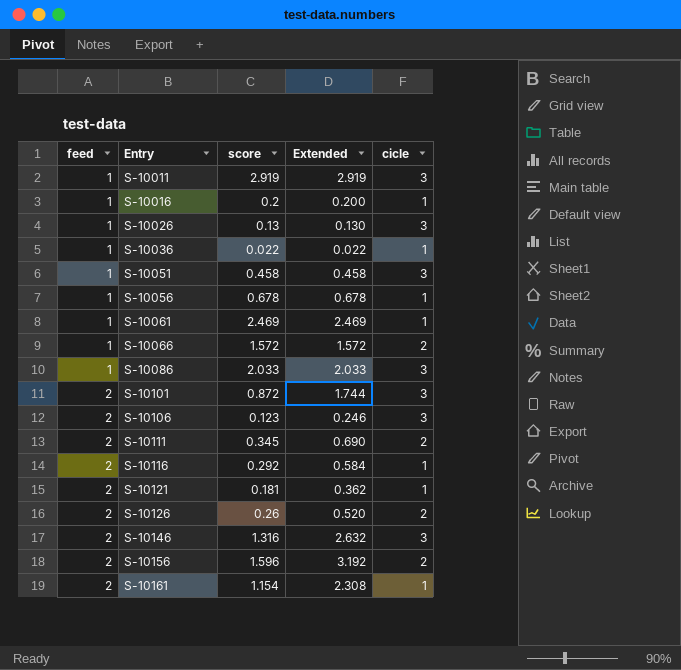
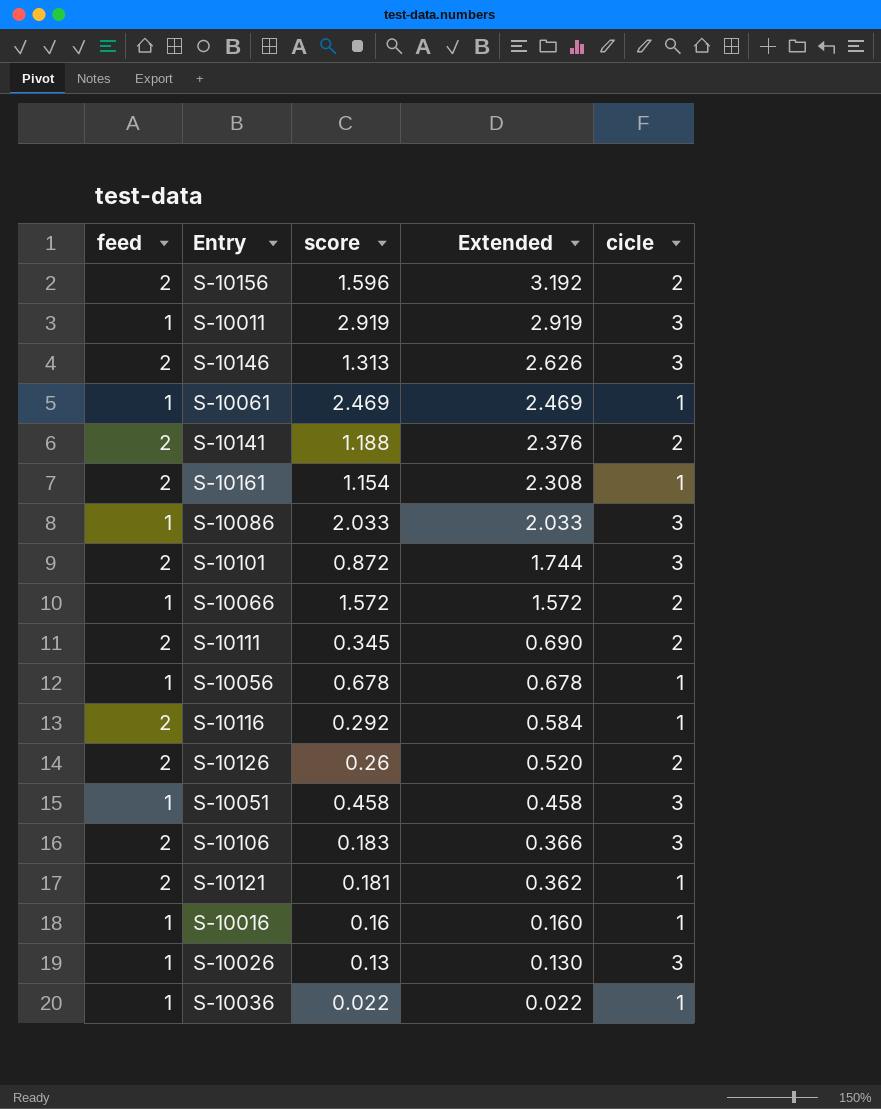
row order: feed ascending -> Extended descending
S-10146 | score: 1.316 -> 1.313
S-10146 | Extended: 2.632 -> 2.626
row S-10141: none -> 2 | 1.188 | 2.376 | 2
S-10106 | score: 0.123 -> 0.183
S-10106 | Extended: 0.246 -> 0.366
S-10016 | score: 0.2 -> 0.16
S-10016 | Extended: 0.200 -> 0.160

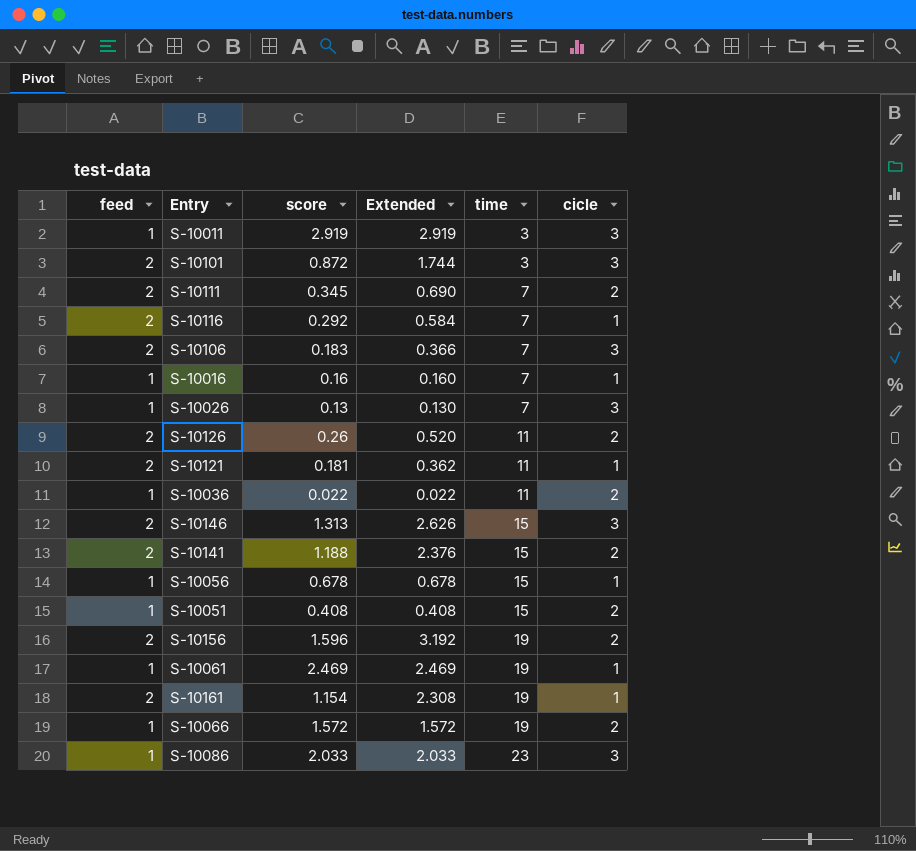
row order: Extended descending -> time ascending
column time | position: none -> 5
S-10036 | cicle: 1 -> 2
S-10051 | score: 0.458 -> 0.408
S-10051 | Extended: 0.458 -> 0.408
S-10051 | cicle: 3 -> 2

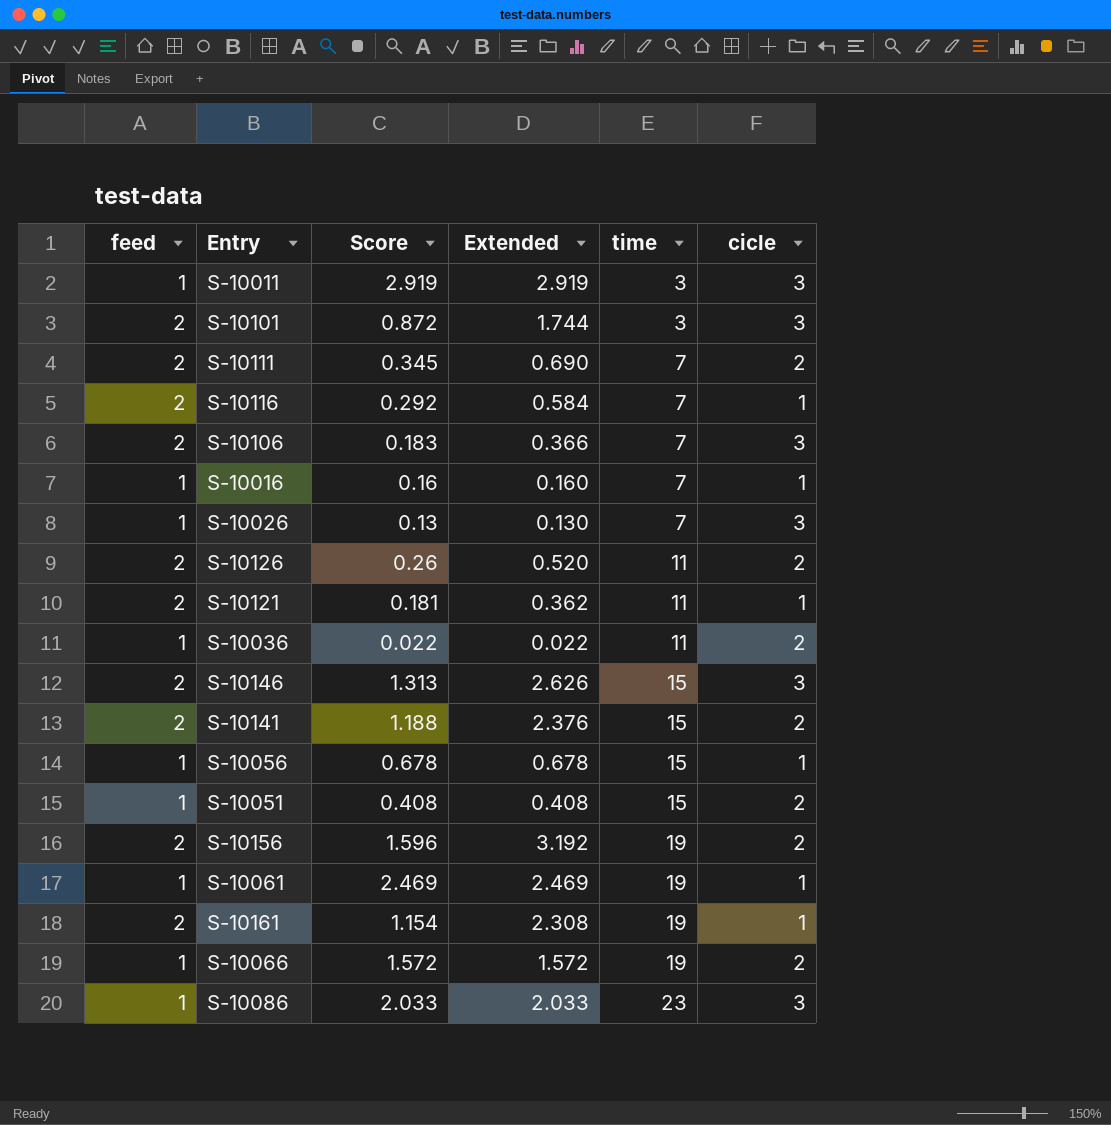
column name: score -> Score

